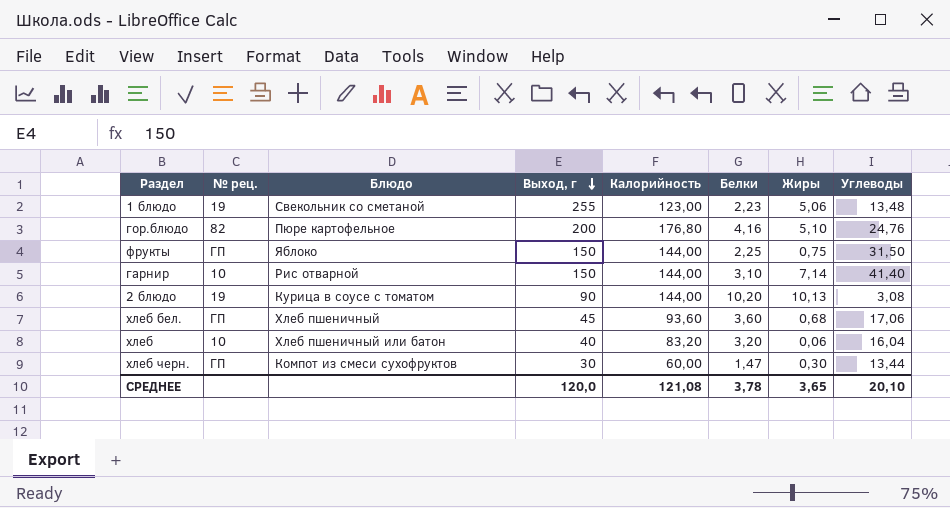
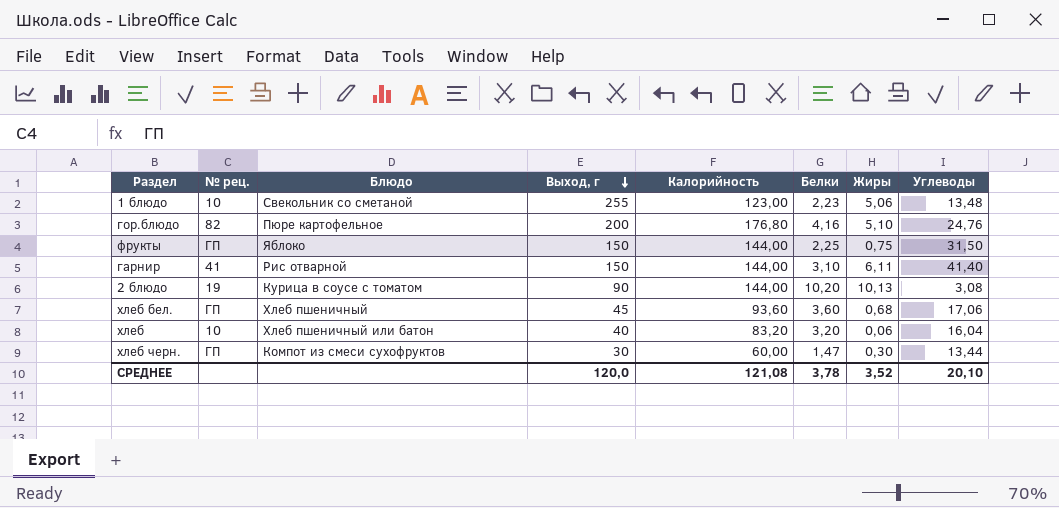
1 блюдо | № рец.: 19 -> 10
гарнир | № рец.: 10 -> 41
гарнир | Жиры: 7,14 -> 6,11
СРЕДНЕЕ | Жиры: 3,65 -> 3,52

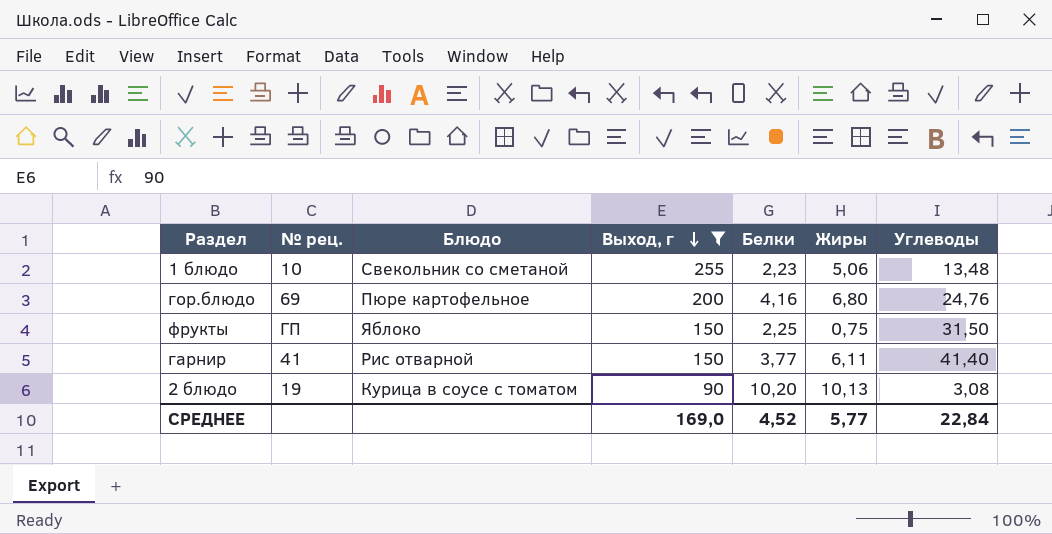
filter: none -> Выход, г >= 90
column Калорийность | position: 5 -> none
гор.блюдо | № рец.: 82 -> 69
гор.блюдо | Жиры: 5,10 -> 6,80
гарнир | Белки: 3,10 -> 3,77
СРЕДНЕЕ | Выход, г: 120,0 -> 169,0
СРЕДНЕЕ | Белки: 3,78 -> 4,52
СРЕДНЕЕ | Жиры: 3,52 -> 5,77
СРЕДНЕЕ | Углеводы: 20,10 -> 22,84

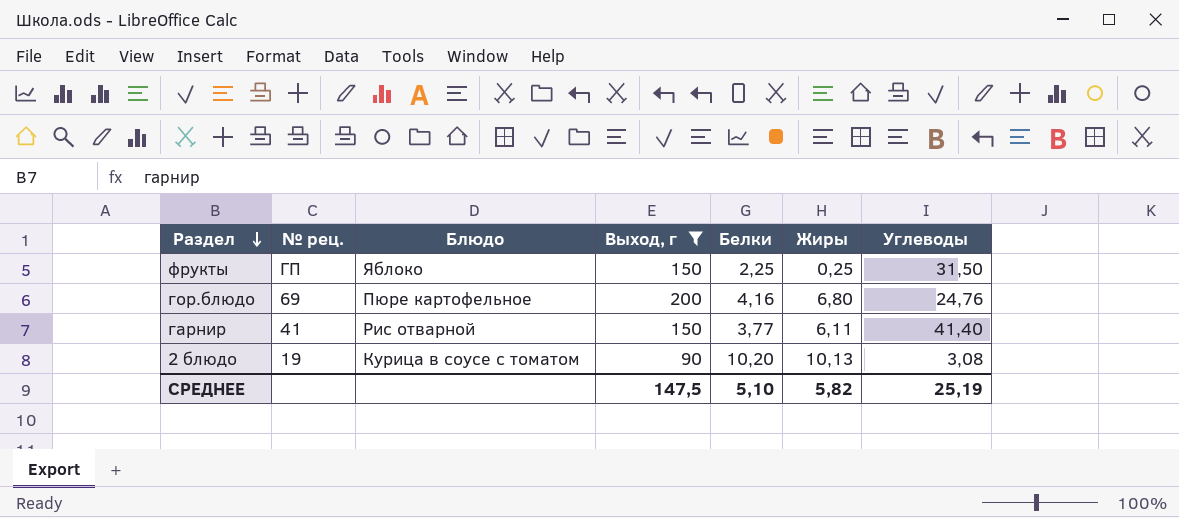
row order: Выход, г descending -> Раздел descending
row 1 блюдо: 10 | Свекольник со сметаной | 255 | 2,23 | 5,06 | 13,48 -> none
фрукты | Жиры: 0,75 -> 0,25
СРЕДНЕЕ | Выход, г: 169,0 -> 147,5
СРЕДНЕЕ | Белки: 4,52 -> 5,10
СРЕДНЕЕ | Жиры: 5,77 -> 5,82
СРЕДНЕЕ | Углеводы: 22,84 -> 25,19

